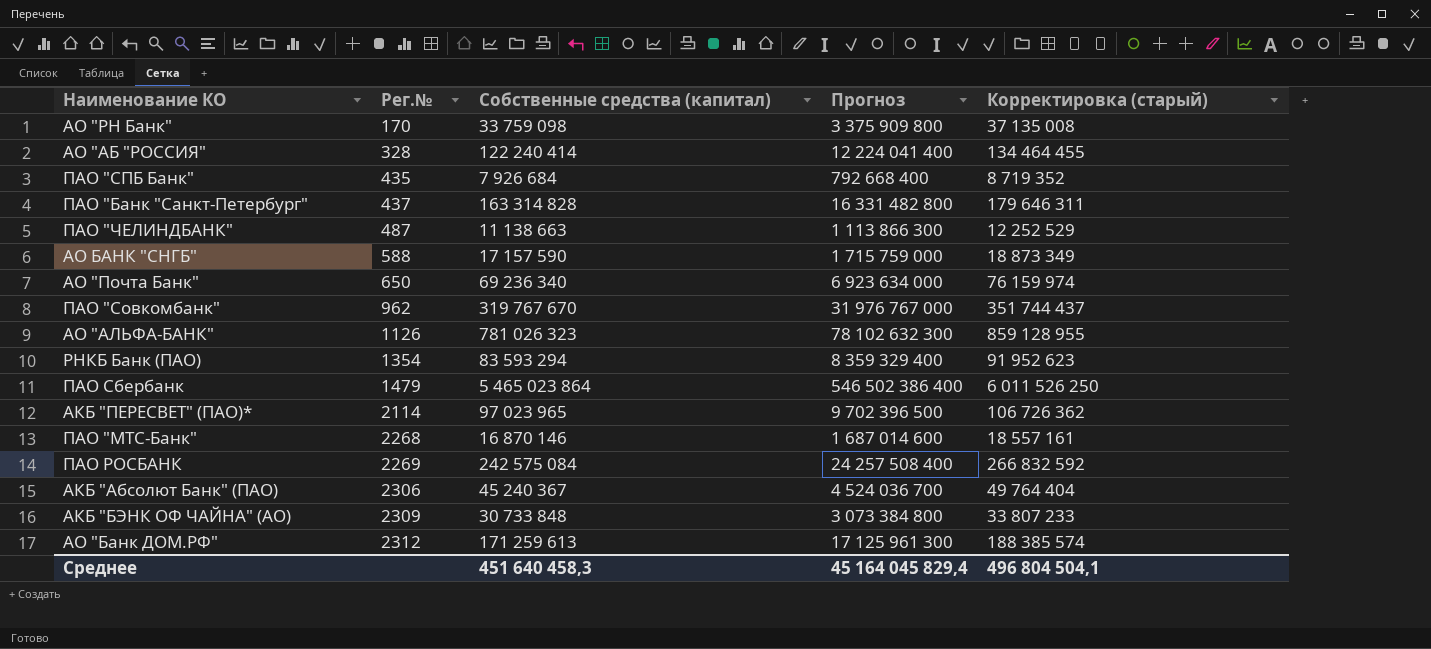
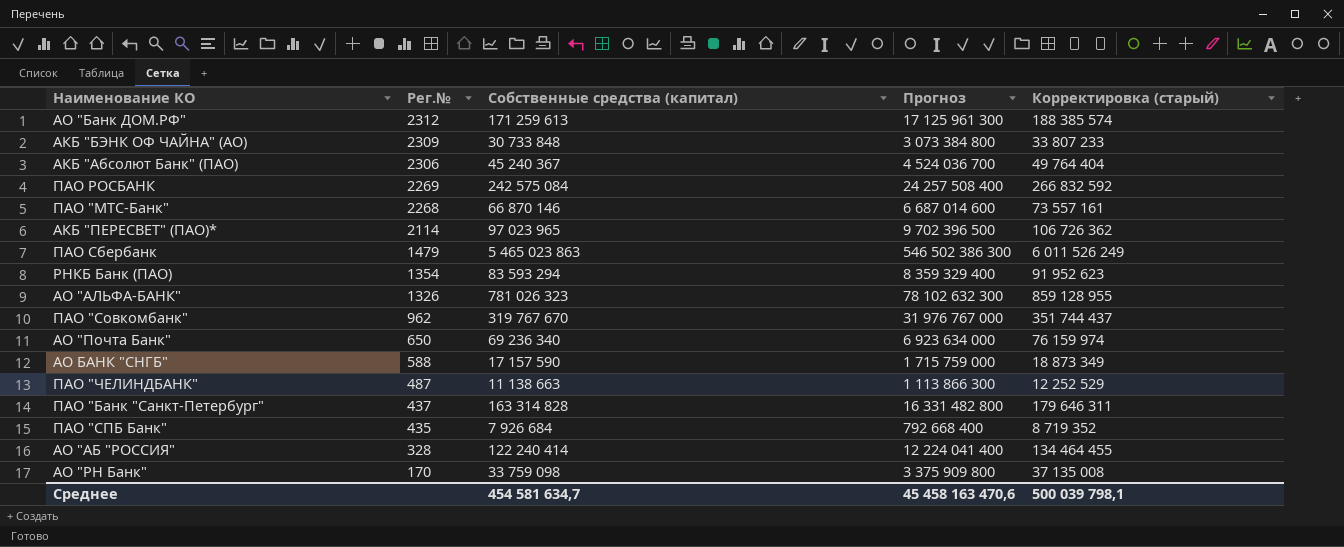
row order: Рег.№ ascending -> Рег.№ descending
ПАО "МТС-Банк" | Собственные средства (капитал): 16 870 146 -> 66 870 146
ПАО "МТС-Банк" | Прогноз: 1 687 014 600 -> 6 687 014 600
ПАО "МТС-Банк" | Корректировка (старый): 18 557 161 -> 73 557 161
ПАО Сбербанк | Собственные средства (капитал): 5 465 023 864 -> 5 465 023 863
ПАО Сбербанк | Прогноз: 546 502 386 400 -> 546 502 386 300
ПАО Сбербанк | Корректировка (старый): 6 011 526 250 -> 6 011 526 249
АО "АЛЬФА-БАНК" | Рег.№: 1126 -> 1326
Среднее | Собственные средства (капитал): 451 640 458,3 -> 454 581 634,7
Среднее | Прогноз: 45 164 045 829,4 -> 45 458 163 470,6
Среднее | Корректировка (старый): 496 804 504,1 -> 500 039 798,1

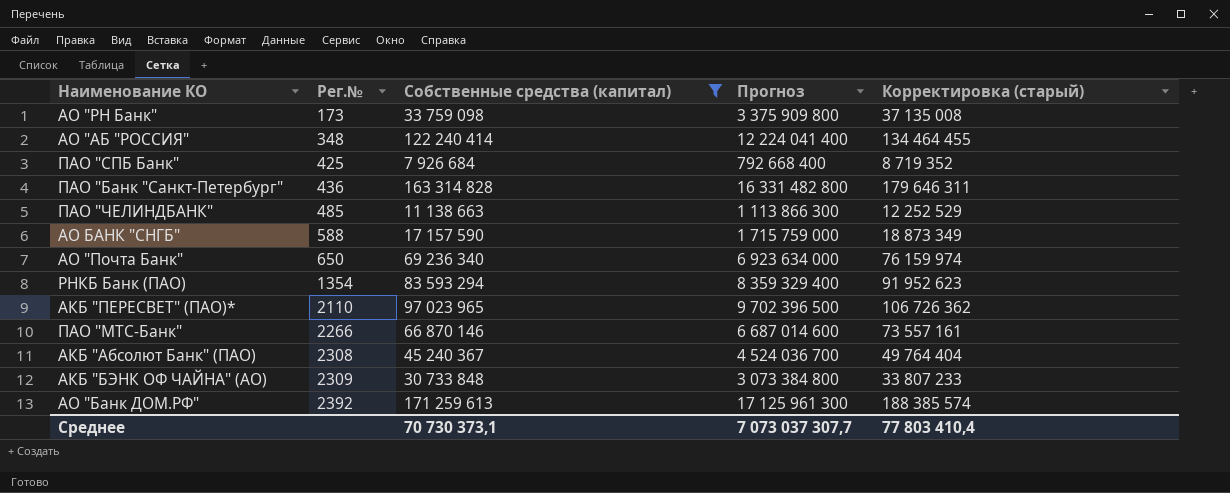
filter: none -> Собственные средства (капитал) <= 171 259 613
row order: Рег.№ descending -> Рег.№ ascending
АО "РН Банк" | Рег.№: 170 -> 173
АО "АБ "РОССИЯ" | Рег.№: 328 -> 348
ПАО "СПБ Банк" | Рег.№: 435 -> 425
ПАО "Банк "Санкт-Петербург" | Рег.№: 437 -> 436
ПАО "ЧЕЛИНДБАНК" | Рег.№: 487 -> 485
АКБ "ПЕРЕСВЕТ" (ПАО)* | Рег.№: 2114 -> 2110
ПАО "МТС-Банк" | Рег.№: 2268 -> 2266
АКБ "Абсолют Банк" (ПАО) | Рег.№: 2306 -> 2308
АО "Банк ДОМ.РФ" | Рег.№: 2312 -> 2392
Среднее | Собственные средства (капитал): 454 581 634,7 -> 70 730 373,1
Среднее | Прогноз: 45 458 163 470,6 -> 7 073 037 307,7
Среднее | Корректировка (старый): 500 039 798,1 -> 77 803 410,4

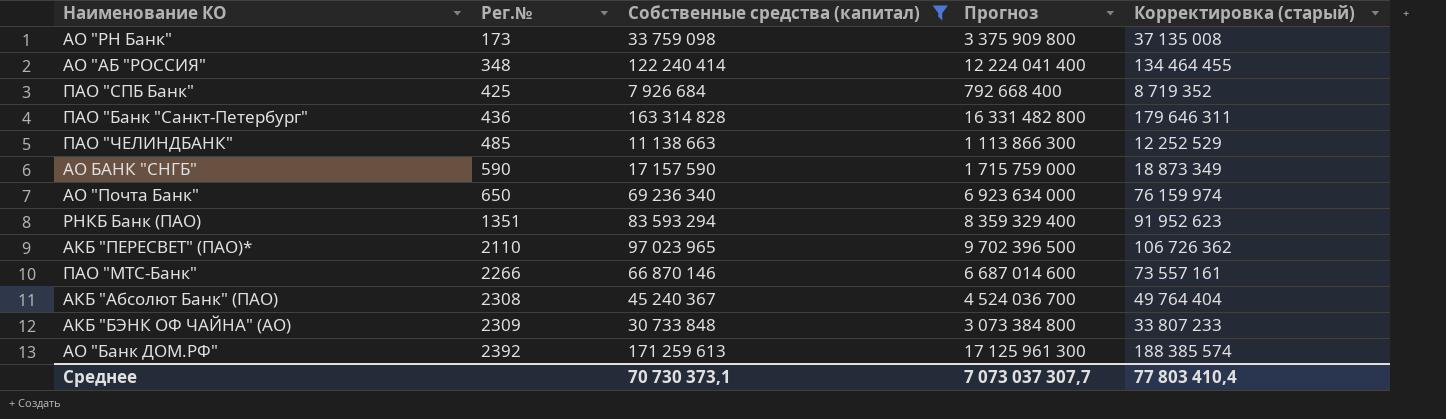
АО БАНК "СНГБ" | Рег.№: 588 -> 590
РНКБ Банк (ПАО) | Рег.№: 1354 -> 1351

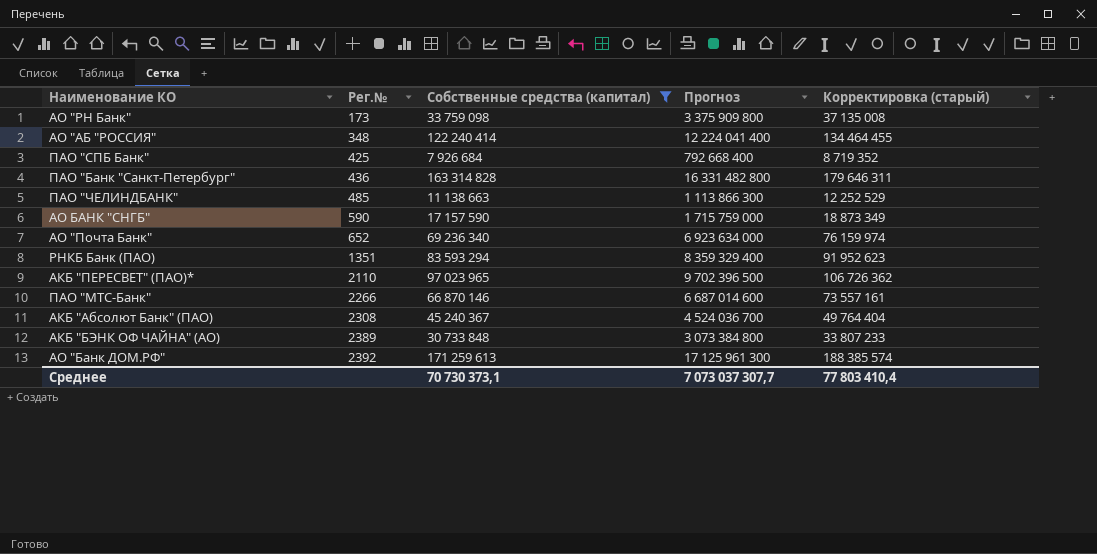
АО "Почта Банк" | Рег.№: 650 -> 652
АКБ "БЭНК ОФ ЧАЙНА" (АО) | Рег.№: 2309 -> 2389

